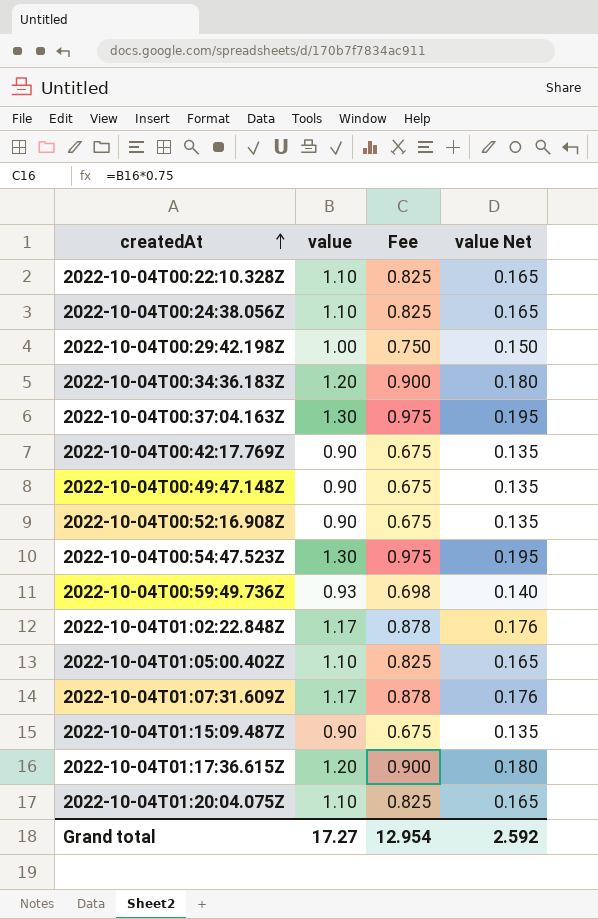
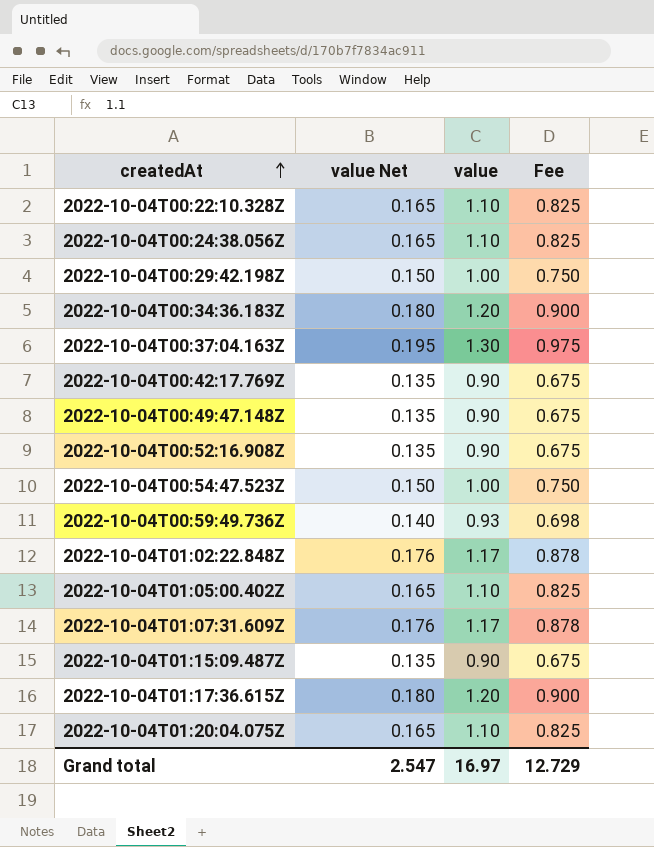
column value Net | position: 4 -> 2
2022-10-04T00:54:47.523Z | value Net: 0.195 -> 0.150
2022-10-04T00:54:47.523Z | value: 1.30 -> 1.00
2022-10-04T00:54:47.523Z | Fee: 0.975 -> 0.750
Grand total | value Net: 2.592 -> 2.547
Grand total | value: 17.27 -> 16.97
Grand total | Fee: 12.954 -> 12.729

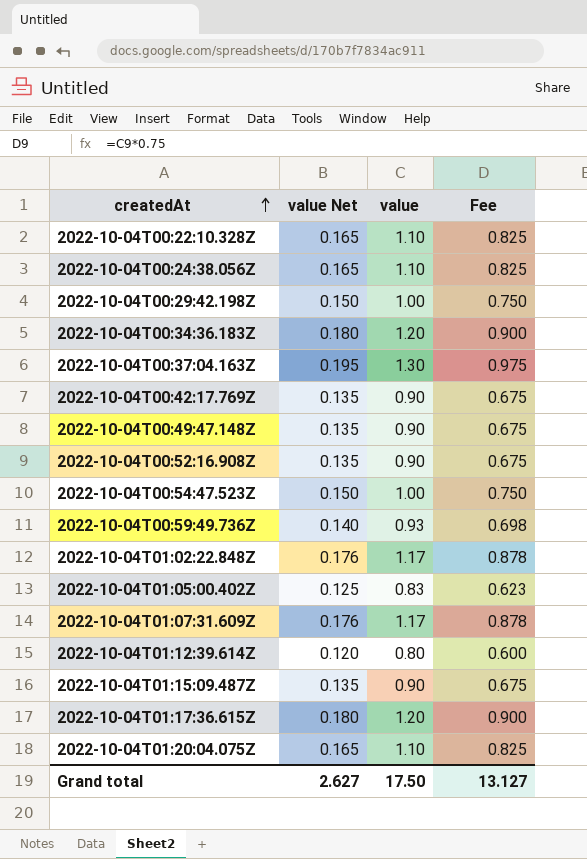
2022-10-04T01:05:00.402Z | value Net: 0.165 -> 0.125
2022-10-04T01:05:00.402Z | value: 1.10 -> 0.83
2022-10-04T01:05:00.402Z | Fee: 0.825 -> 0.623
row 2022-10-04T01:12:39.614Z: none -> 0.120 | 0.80 | 0.600
Grand total | value Net: 2.547 -> 2.627
Grand total | value: 16.97 -> 17.50
Grand total | Fee: 12.729 -> 13.127

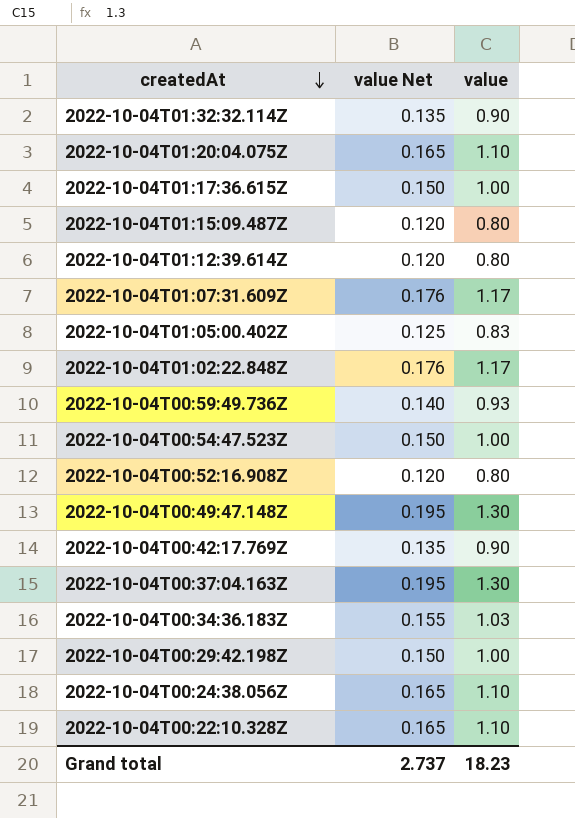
row order: createdAt ascending -> createdAt descending
column Fee | formula: [value] * 0.75 -> none
row 2022-10-04T01:32:32.114Z: none -> 0.135 | 0.90
2022-10-04T01:17:36.615Z | value Net: 0.180 -> 0.150
2022-10-04T01:17:36.615Z | value: 1.20 -> 1.00
2022-10-04T01:15:09.487Z | value Net: 0.135 -> 0.120
2022-10-04T01:15:09.487Z | value: 0.90 -> 0.80
2022-10-04T00:52:16.908Z | value Net: 0.135 -> 0.120
2022-10-04T00:52:16.908Z | value: 0.90 -> 0.80
2022-10-04T00:49:47.148Z | value Net: 0.135 -> 0.195
2022-10-04T00:49:47.148Z | value: 0.90 -> 1.30
2022-10-04T00:34:36.183Z | value Net: 0.180 -> 0.155
2022-10-04T00:34:36.183Z | value: 1.20 -> 1.03
Grand total | value Net: 2.627 -> 2.737
Grand total | value: 17.50 -> 18.23

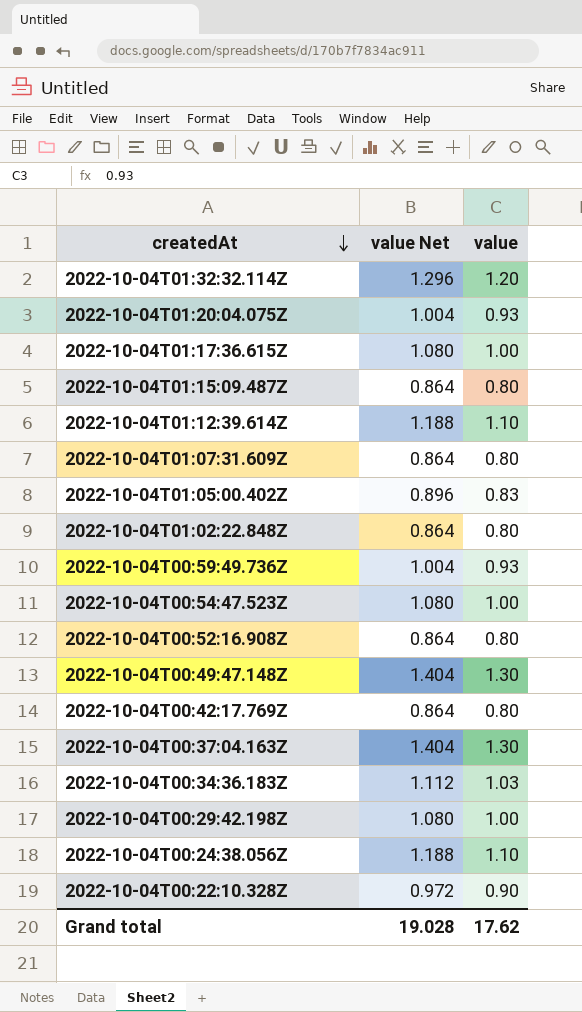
column value Net | formula: [value] * 0.15 -> [value] * 1.08
2022-10-04T01:32:32.114Z | value: 0.90 -> 1.20
2022-10-04T01:20:04.075Z | value: 1.10 -> 0.93
2022-10-04T01:12:39.614Z | value: 0.80 -> 1.10
2022-10-04T01:07:31.609Z | value: 1.17 -> 0.80
2022-10-04T01:02:22.848Z | value: 1.17 -> 0.80
2022-10-04T00:42:17.769Z | value: 0.90 -> 0.80
2022-10-04T00:22:10.328Z | value: 1.10 -> 0.90
Grand total | value Net: 2.737 -> 19.028
Grand total | value: 18.23 -> 17.62

